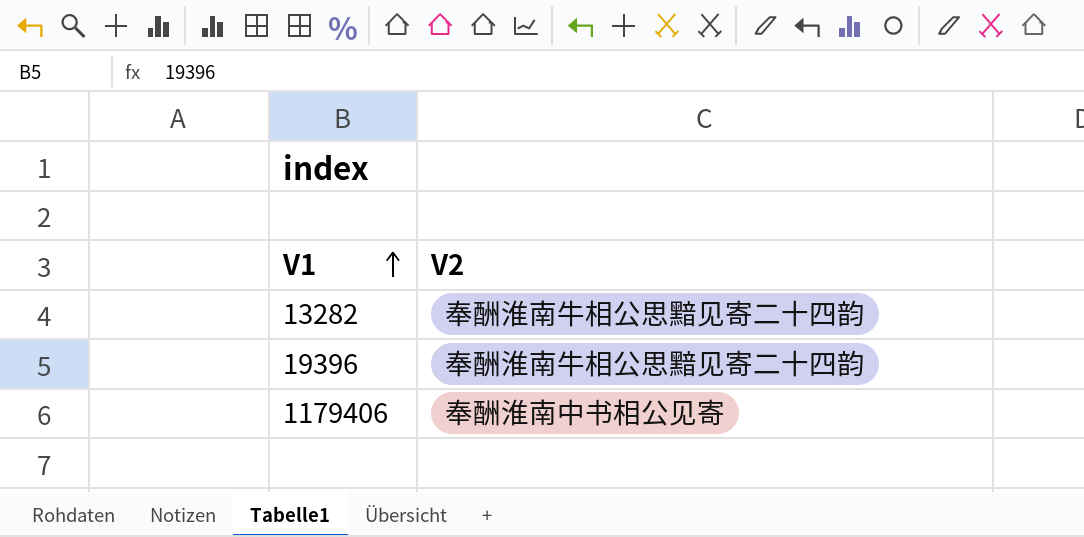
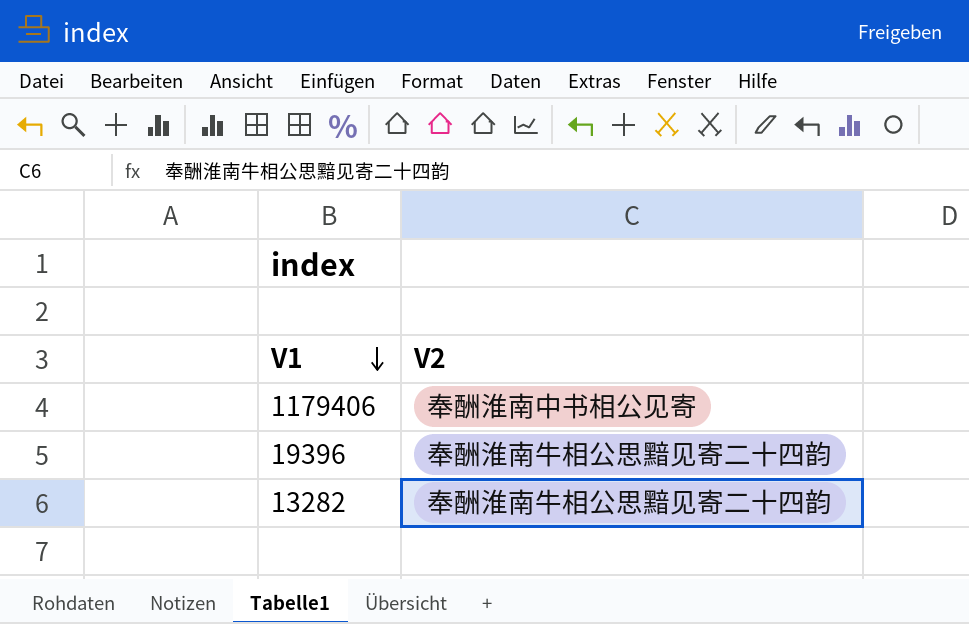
row order: V1 ascending -> V1 descending

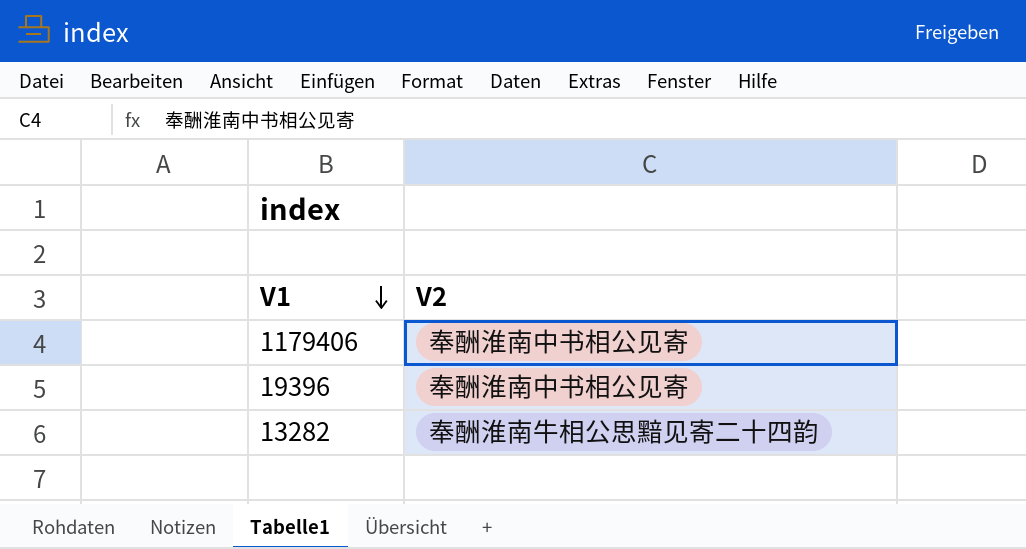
19396 | V2: 奉酬淮南牛相公思黯见寄二十四韵 -> 奉酬淮南中书相公见寄

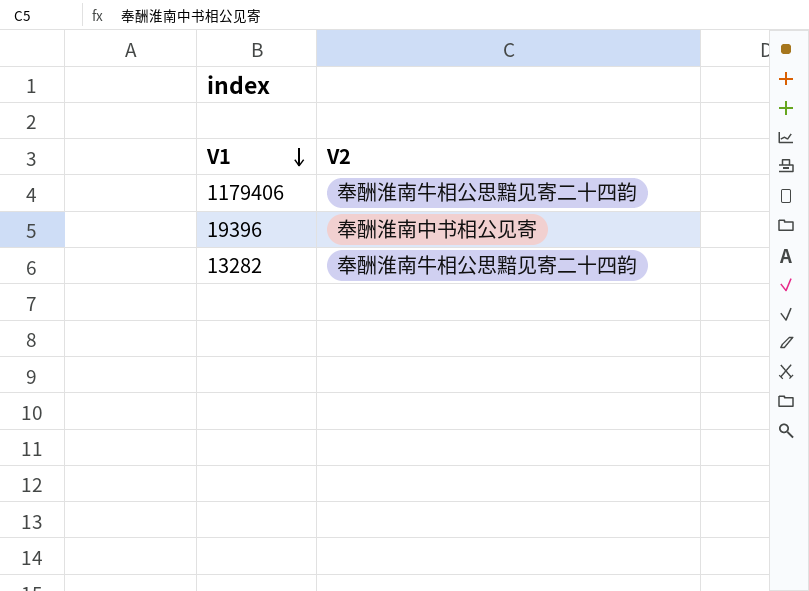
1179406 | V2: 奉酬淮南中书相公见寄 -> 奉酬淮南牛相公思黯见寄二十四韵

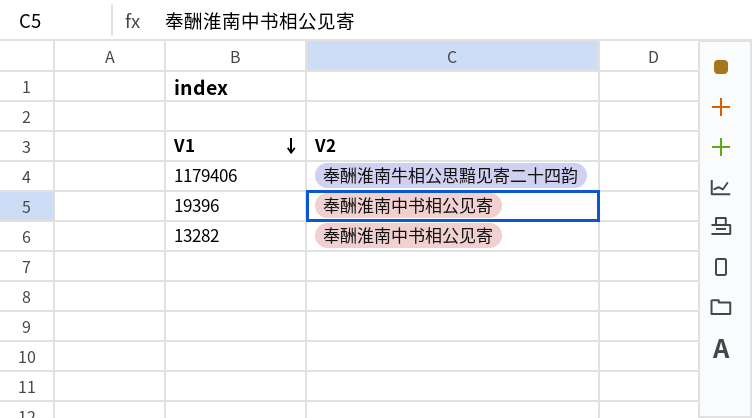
13282 | V2: 奉酬淮南牛相公思黯见寄二十四韵 -> 奉酬淮南中书相公见寄

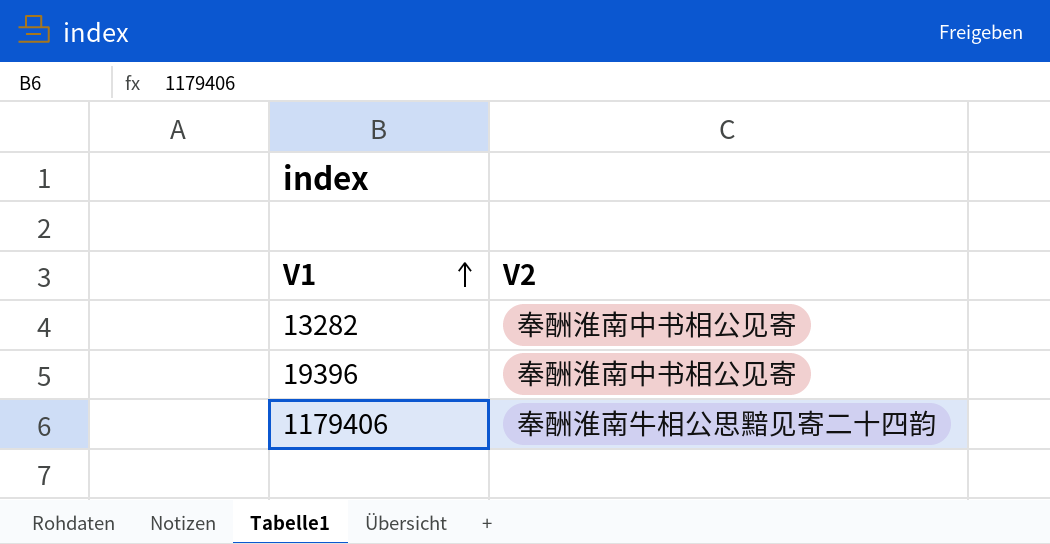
row order: V1 descending -> V1 ascending

